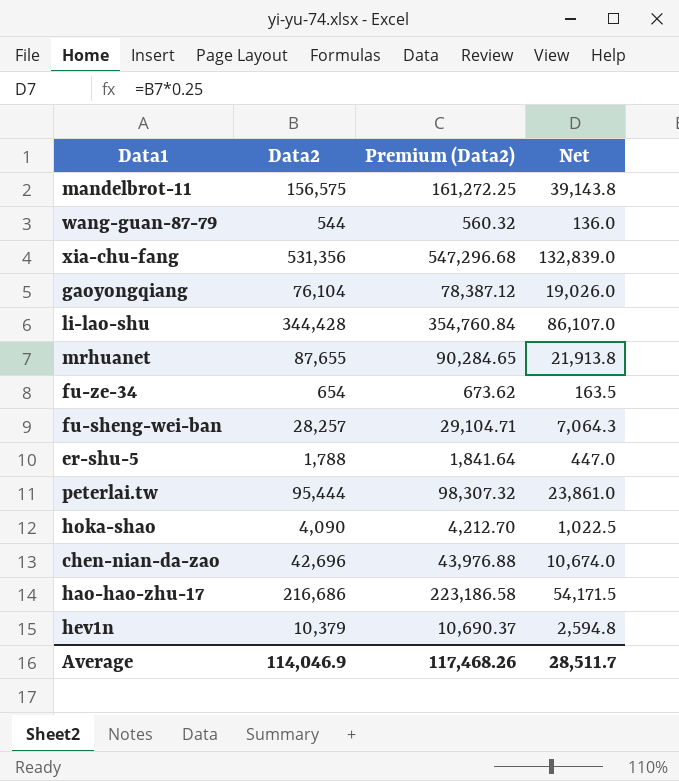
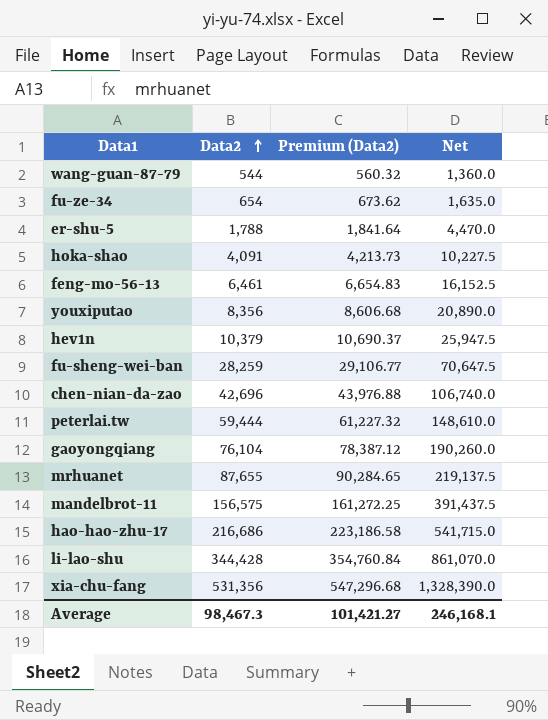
row order: none -> Data2 ascending
column Net | formula: [Data2] * 0.25 -> [Data2] * 2.5
hoka-shao | Data2: 4,090 -> 4,091
hoka-shao | Premium (Data2): 4,212.70 -> 4,213.73
row feng-mo-56-13: none -> 6,461 | 6,654.83 | 16,152.5
row youxiputao: none -> 8,356 | 8,606.68 | 20,890.0
fu-sheng-wei-ban | Data2: 28,257 -> 28,259
fu-sheng-wei-ban | Premium (Data2): 29,104.71 -> 29,106.77
peterlai.tw | Data2: 95,444 -> 59,444
peterlai.tw | Premium (Data2): 98,307.32 -> 61,227.32
Average | Data2: 114,046.9 -> 98,467.3
Average | Premium (Data2): 117,468.26 -> 101,421.27
Average | Net: 28,511.7 -> 246,168.1

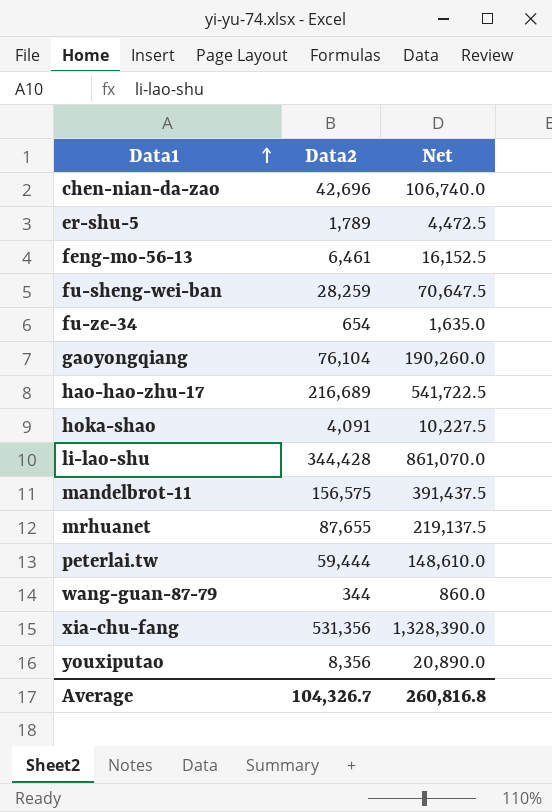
row order: Data2 ascending -> Data1 ascending
column Premium (Data2) | formula: [Data2] * 1.03 -> none
row hev1n: 10,379 | 10,690.37 | 25,947.5 -> none
er-shu-5 | Data2: 1,788 -> 1,789
er-shu-5 | Net: 4,470.0 -> 4,472.5
hao-hao-zhu-17 | Data2: 216,686 -> 216,689
hao-hao-zhu-17 | Net: 541,715.0 -> 541,722.5
wang-guan-87-79 | Data2: 544 -> 344
wang-guan-87-79 | Net: 1,360.0 -> 860.0
Average | Data2: 98,467.3 -> 104,326.7
Average | Net: 246,168.1 -> 260,816.8

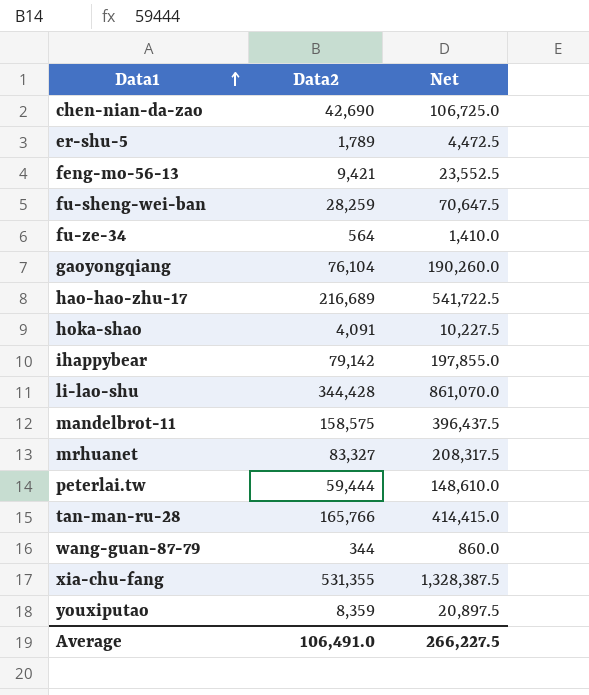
chen-nian-da-zao | Data2: 42,696 -> 42,690
chen-nian-da-zao | Net: 106,740.0 -> 106,725.0
feng-mo-56-13 | Data2: 6,461 -> 9,421
feng-mo-56-13 | Net: 16,152.5 -> 23,552.5
fu-ze-34 | Data2: 654 -> 564
fu-ze-34 | Net: 1,635.0 -> 1,410.0
row ihappybear: none -> 79,142 | 197,855.0
mandelbrot-11 | Data2: 156,575 -> 158,575
mandelbrot-11 | Net: 391,437.5 -> 396,437.5
mrhuanet | Data2: 87,655 -> 83,327
mrhuanet | Net: 219,137.5 -> 208,317.5
row tan-man-ru-28: none -> 165,766 | 414,415.0
xia-chu-fang | Data2: 531,356 -> 531,355
xia-chu-fang | Net: 1,328,390.0 -> 1,328,387.5
youxiputao | Data2: 8,356 -> 8,359
youxiputao | Net: 20,890.0 -> 20,897.5
Average | Data2: 104,326.7 -> 106,491.0
Average | Net: 260,816.8 -> 266,227.5

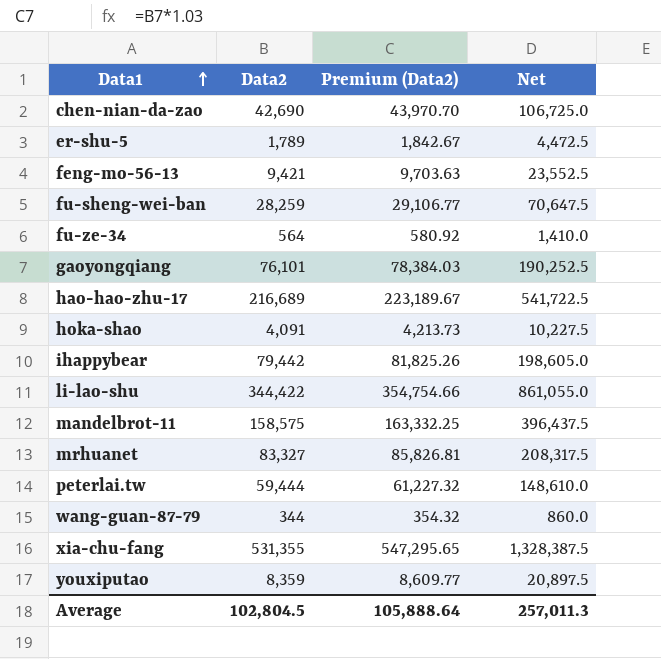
column Premium (Data2) | formula: none -> [Data2] * 1.03
row tan-man-ru-28: 165,766 | 414,415.0 -> none
gaoyongqiang | Data2: 76,104 -> 76,101
gaoyongqiang | Net: 190,260.0 -> 190,252.5
ihappybear | Data2: 79,142 -> 79,442
ihappybear | Net: 197,855.0 -> 198,605.0
li-lao-shu | Data2: 344,428 -> 344,422
li-lao-shu | Net: 861,070.0 -> 861,055.0
Average | Data2: 106,491.0 -> 102,804.5
Average | Net: 266,227.5 -> 257,011.3

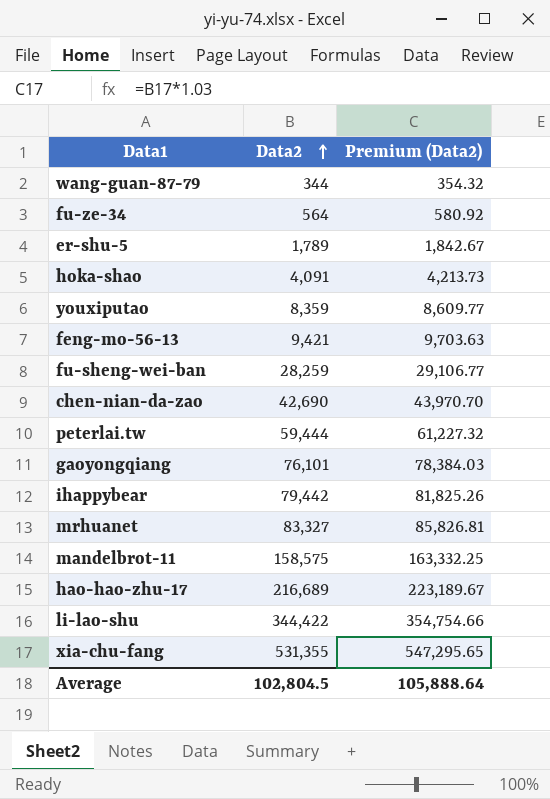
row order: Data1 ascending -> Data2 ascending
column Net | formula: [Data2] * 2.5 -> none

